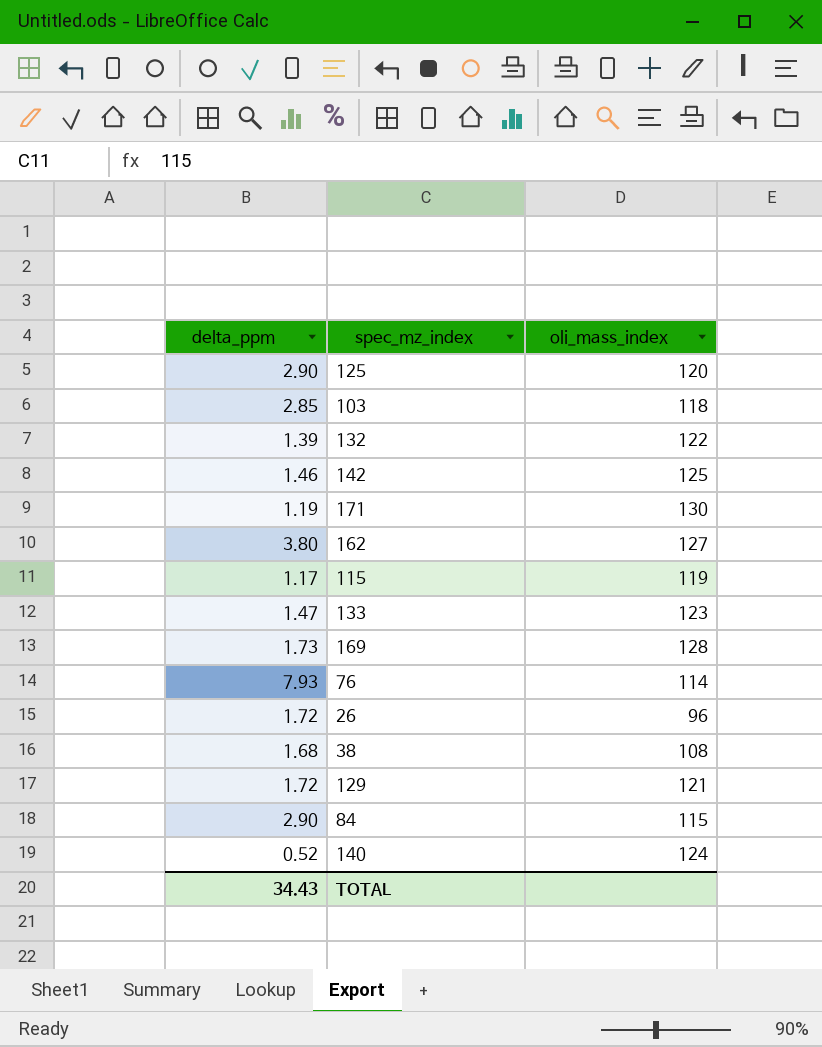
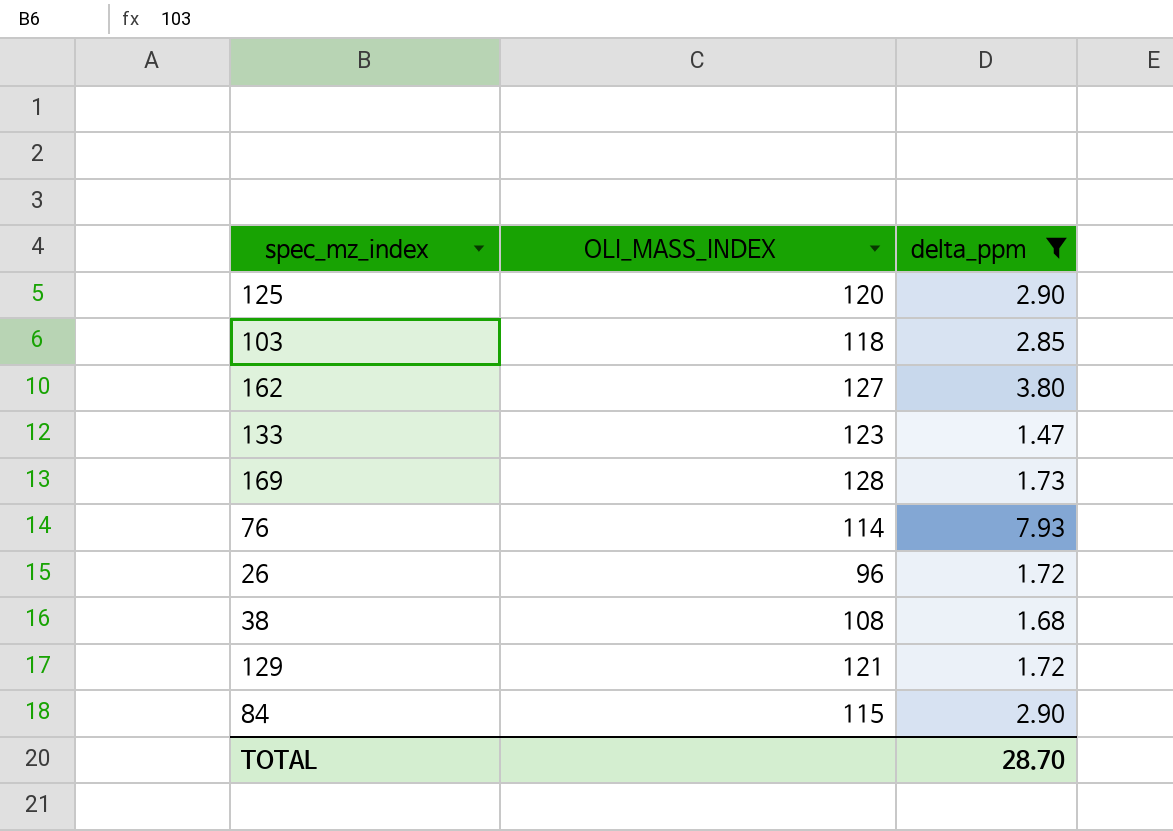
filter: none -> delta_ppm >= 1.47
column name: oli_mass_index -> OLI_MASS_INDEX
column delta_ppm | position: 1 -> 3
TOTAL | delta_ppm: 34.43 -> 28.70

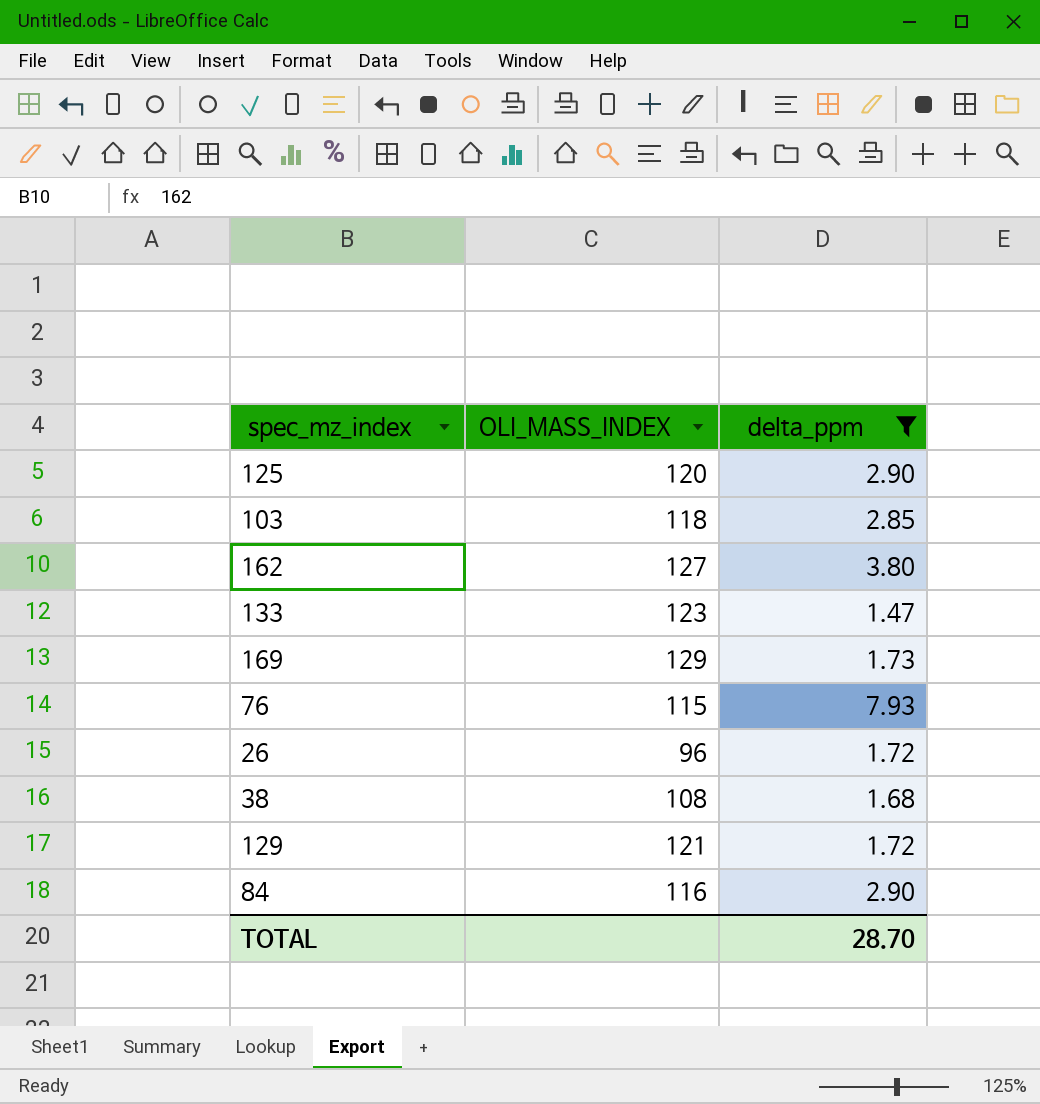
169 | OLI_MASS_INDEX: 128 -> 129
76 | OLI_MASS_INDEX: 114 -> 115
84 | OLI_MASS_INDEX: 115 -> 116

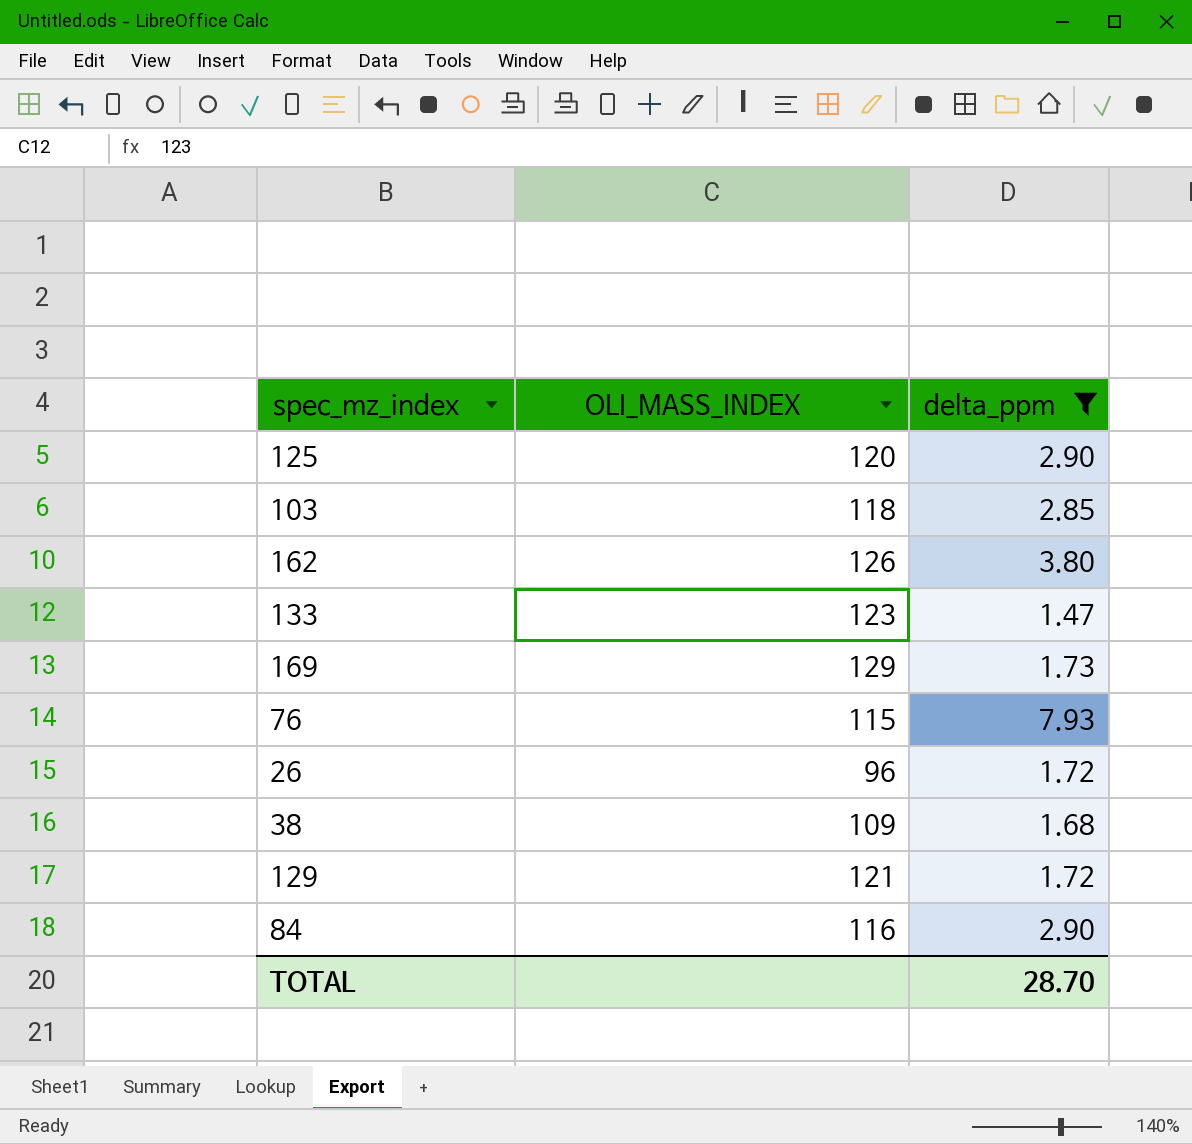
162 | OLI_MASS_INDEX: 127 -> 126
38 | OLI_MASS_INDEX: 108 -> 109

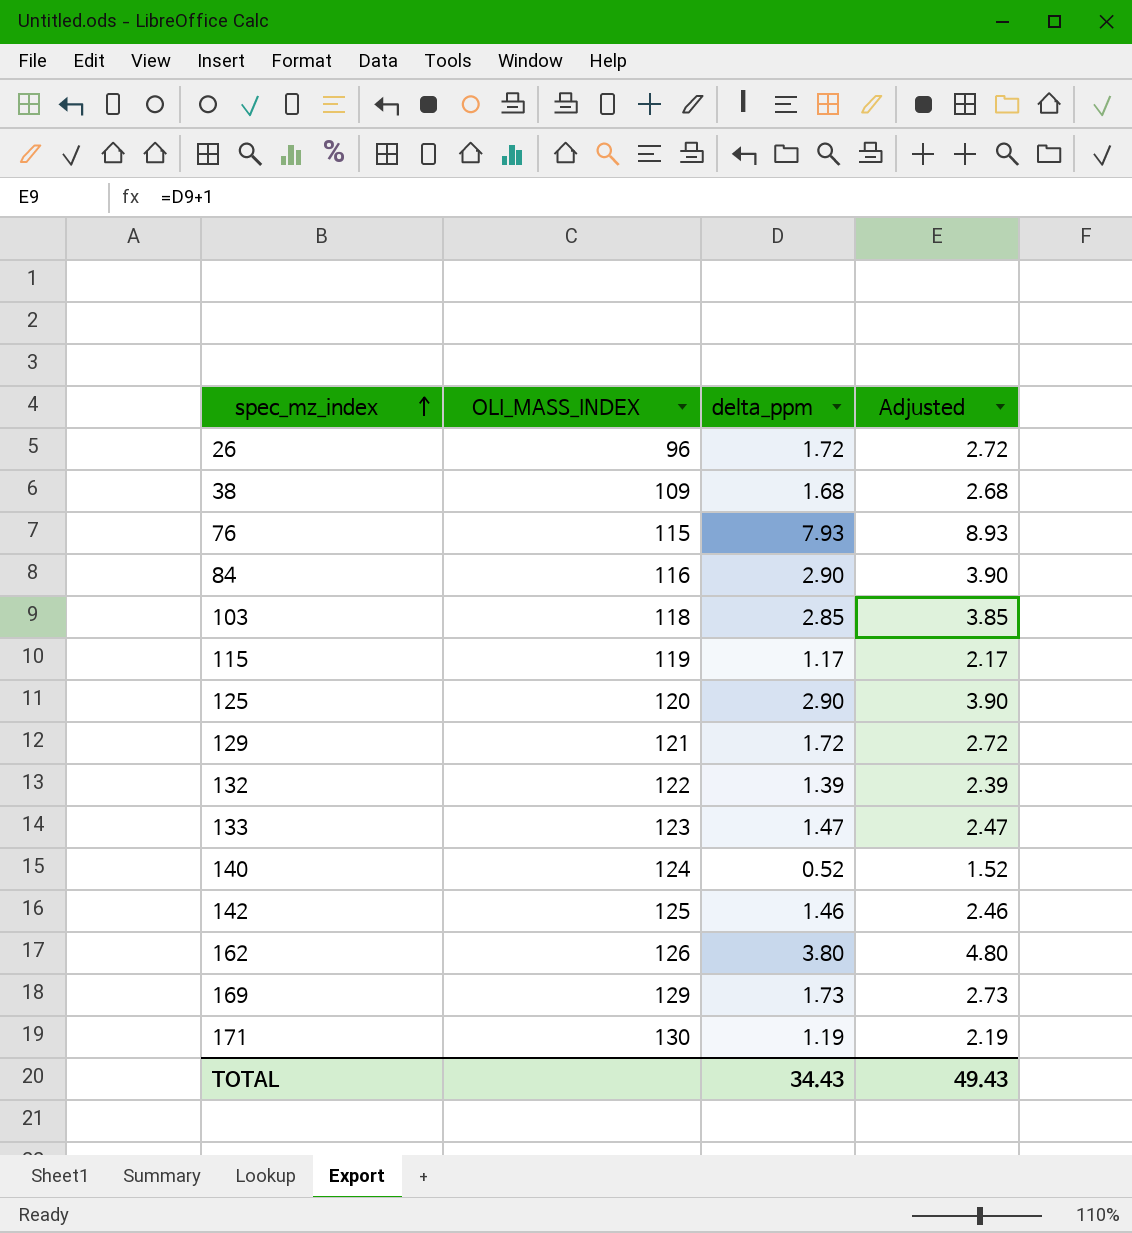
filter: delta_ppm >= 1.47 -> none
row order: none -> spec_mz_index ascending
column Adjusted | formula: none -> [delta_ppm] + 1
TOTAL | delta_ppm: 28.70 -> 34.43

